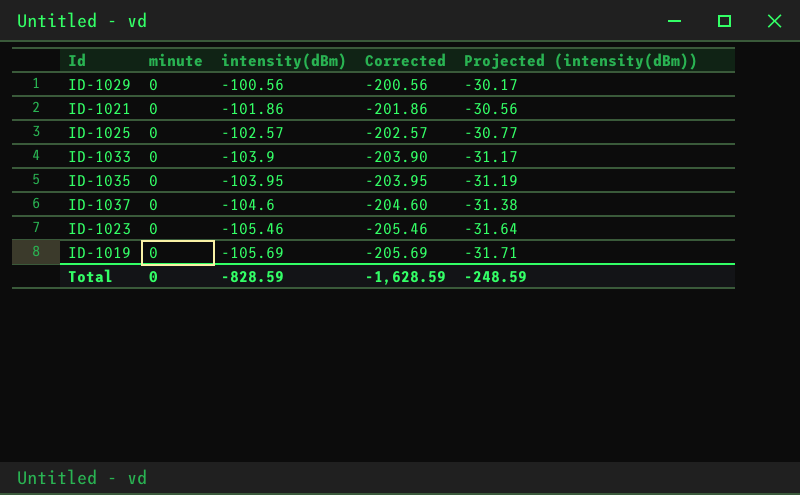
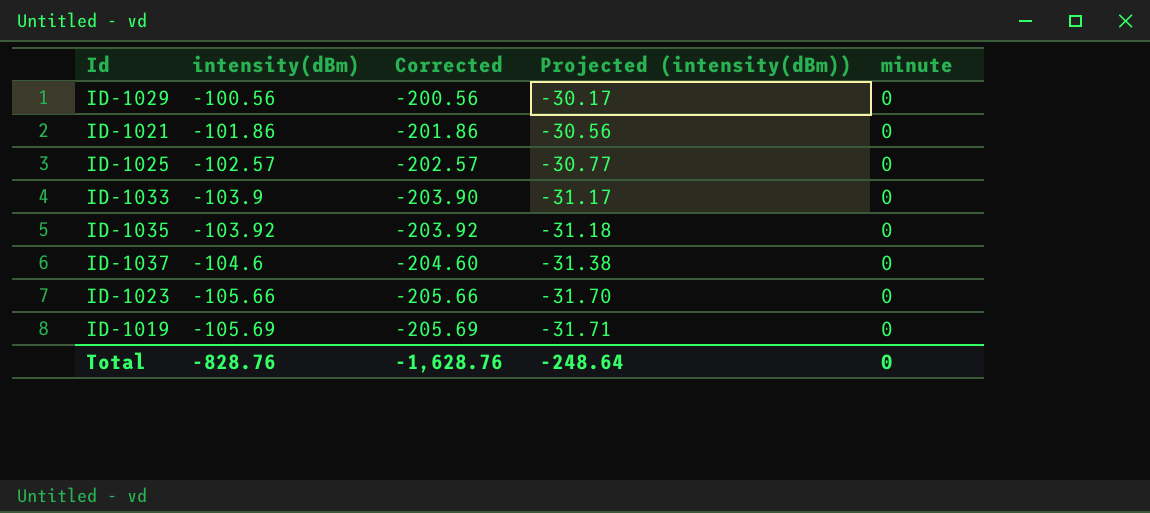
column minute | position: 2 -> 5
ID-1035 | intensity(dBm): -103.95 -> -103.92
ID-1035 | Corrected: -203.95 -> -203.92
ID-1035 | Projected (intensity(dBm)): -31.19 -> -31.18
ID-1023 | intensity(dBm): -105.46 -> -105.66
ID-1023 | Corrected: -205.46 -> -205.66
ID-1023 | Projected (intensity(dBm)): -31.64 -> -31.70
Total | intensity(dBm): -828.59 -> -828.76
Total | Corrected: -1,628.59 -> -1,628.76
Total | Projected (intensity(dBm)): -248.59 -> -248.64

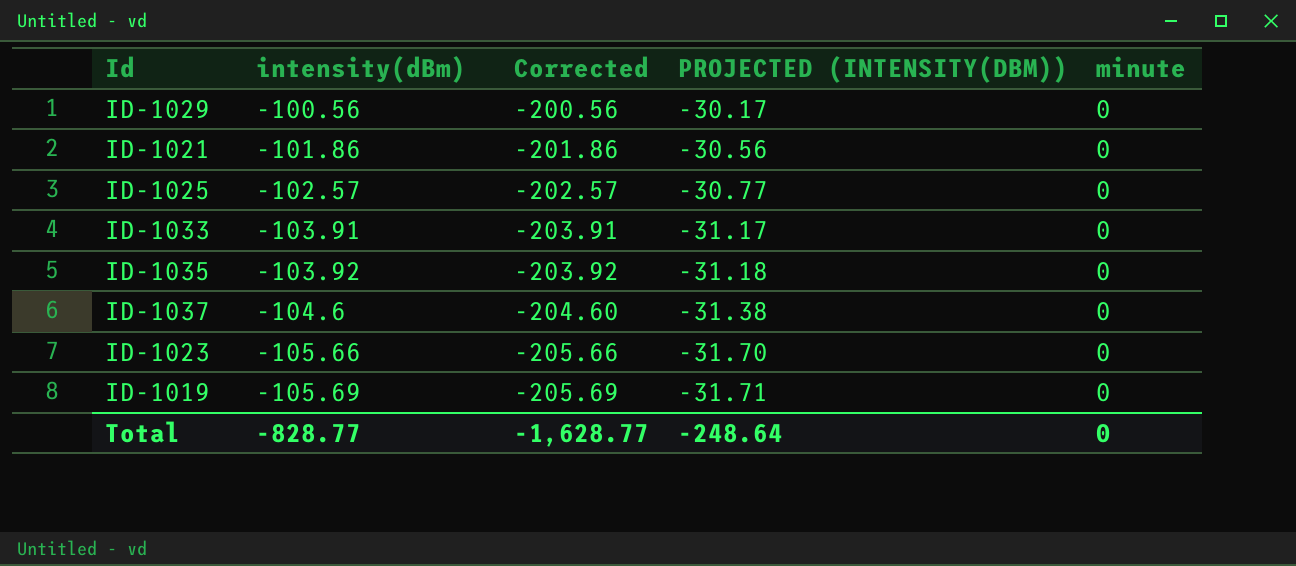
column name: Projected (intensity(dBm)) -> PROJECTED (INTENSITY(DBM))
ID-1033 | intensity(dBm): -103.9 -> -103.91
ID-1033 | Corrected: -203.90 -> -203.91
Total | intensity(dBm): -828.76 -> -828.77
Total | Corrected: -1,628.76 -> -1,628.77

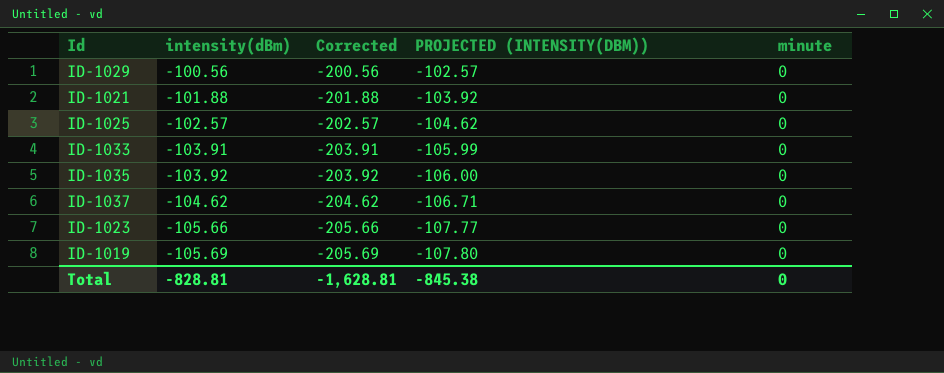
column PROJECTED (INTENSITY(DBM)) | formula: [intensity(dBm)] * 0.3 -> [intensity(dBm)] * 1.02
ID-1021 | intensity(dBm): -101.86 -> -101.88
ID-1021 | Corrected: -201.86 -> -201.88
ID-1037 | intensity(dBm): -104.6 -> -104.62
ID-1037 | Corrected: -204.60 -> -204.62
Total | intensity(dBm): -828.77 -> -828.81
Total | Corrected: -1,628.77 -> -1,628.81
Total | PROJECTED (INTENSITY(DBM)): -248.64 -> -845.38

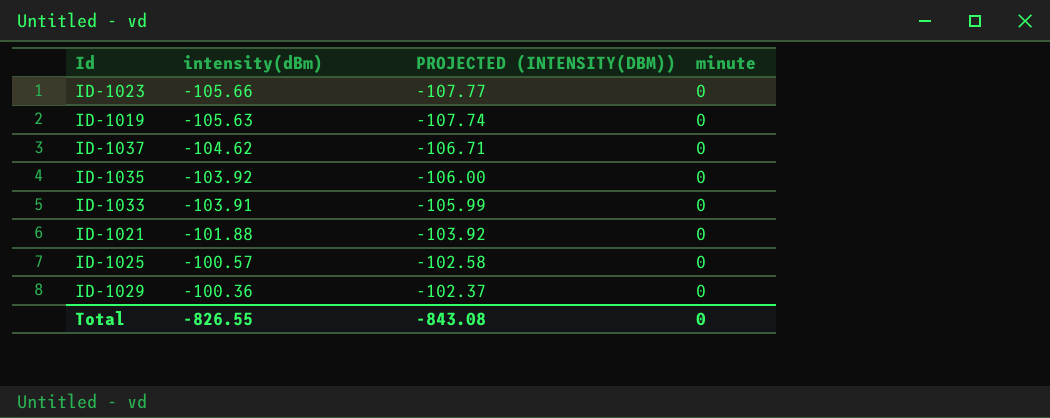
row order: intensity(dBm) descending -> intensity(dBm) ascending
column Corrected | formula: [intensity(dBm)] - 100 -> none
ID-1019 | intensity(dBm): -105.69 -> -105.63
ID-1019 | PROJECTED (INTENSITY(DBM)): -107.80 -> -107.74
ID-1025 | intensity(dBm): -102.57 -> -100.57
ID-1025 | PROJECTED (INTENSITY(DBM)): -104.62 -> -102.58
ID-1029 | intensity(dBm): -100.56 -> -100.36
ID-1029 | PROJECTED (INTENSITY(DBM)): -102.57 -> -102.37
Total | intensity(dBm): -828.81 -> -826.55
Total | PROJECTED (INTENSITY(DBM)): -845.38 -> -843.08

